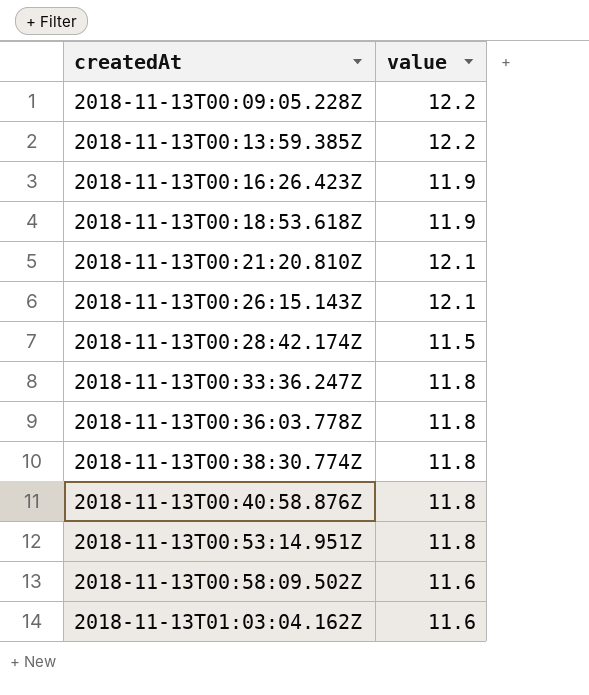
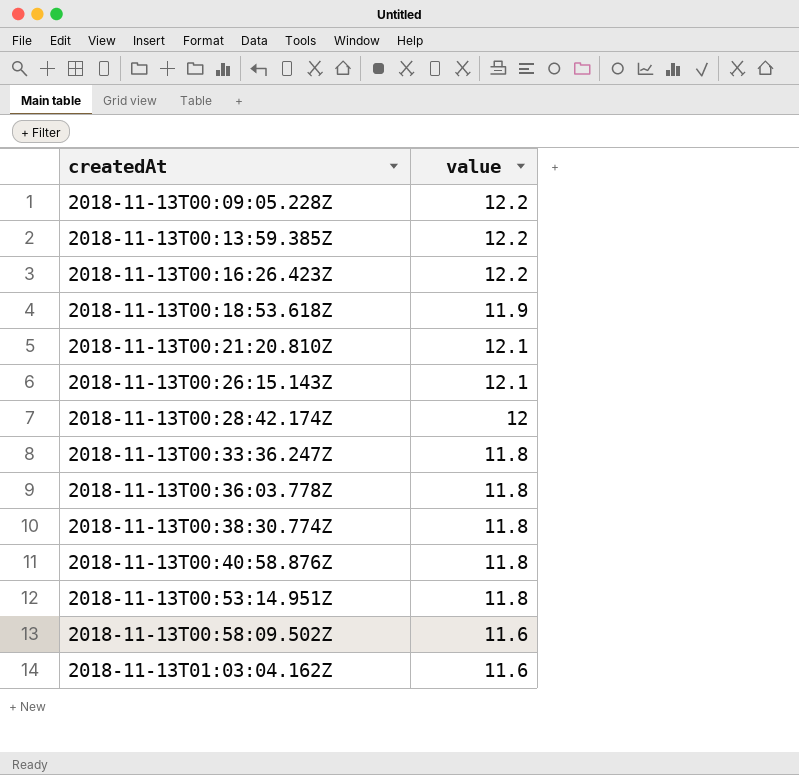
2018-11-13T00:16:26.423Z | value: 11.9 -> 12.2
2018-11-13T00:28:42.174Z | value: 11.5 -> 12

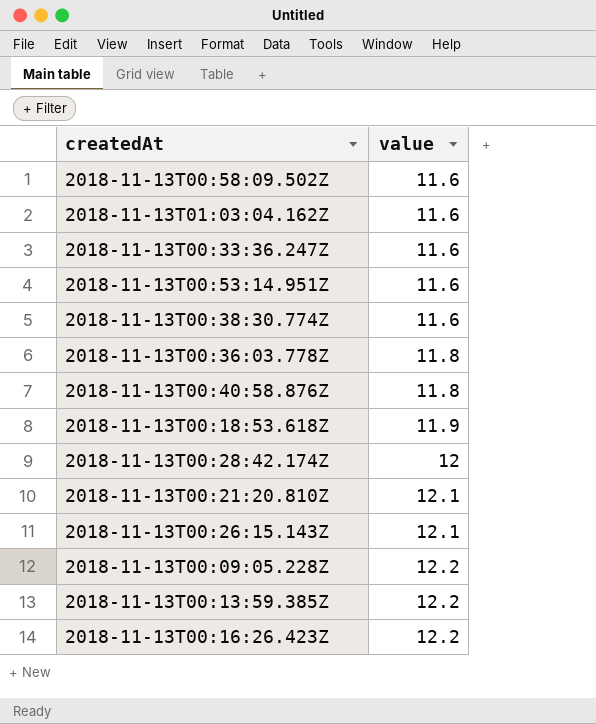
row order: createdAt ascending -> value ascending
2018-11-13T00:33:36.247Z | value: 11.8 -> 11.6
2018-11-13T00:53:14.951Z | value: 11.8 -> 11.6
2018-11-13T00:38:30.774Z | value: 11.8 -> 11.6

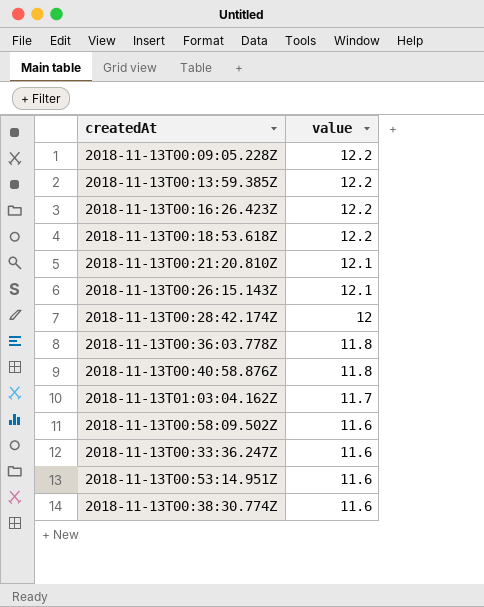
row order: value ascending -> value descending
2018-11-13T00:18:53.618Z | value: 11.9 -> 12.2
2018-11-13T01:03:04.162Z | value: 11.6 -> 11.7

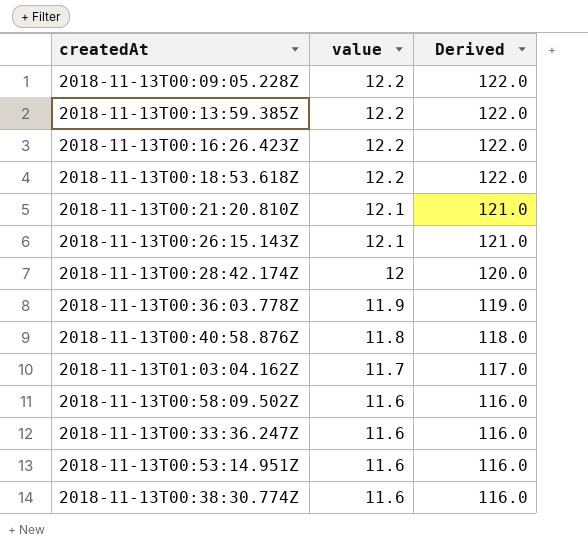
column Derived | formula: none -> [value] * 10
2018-11-13T00:36:03.778Z | value: 11.8 -> 11.9

